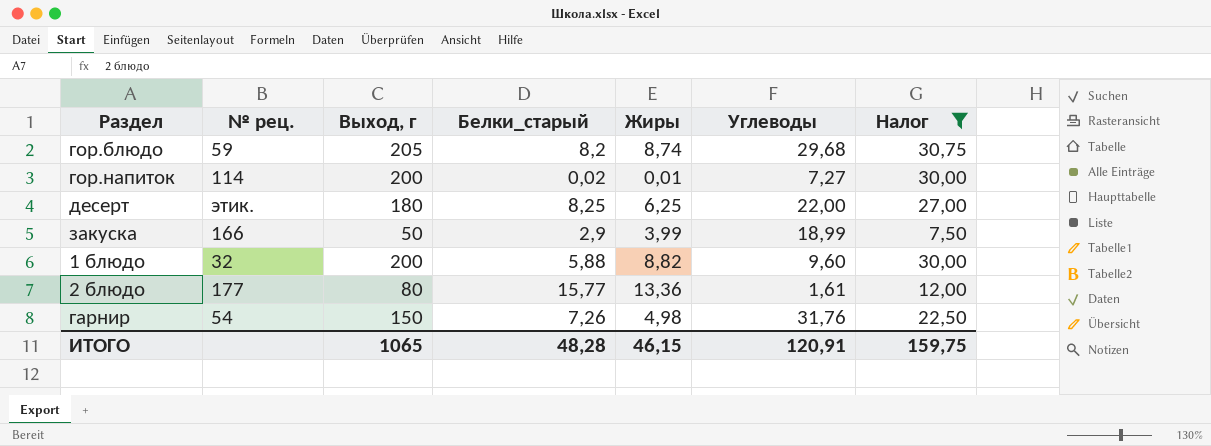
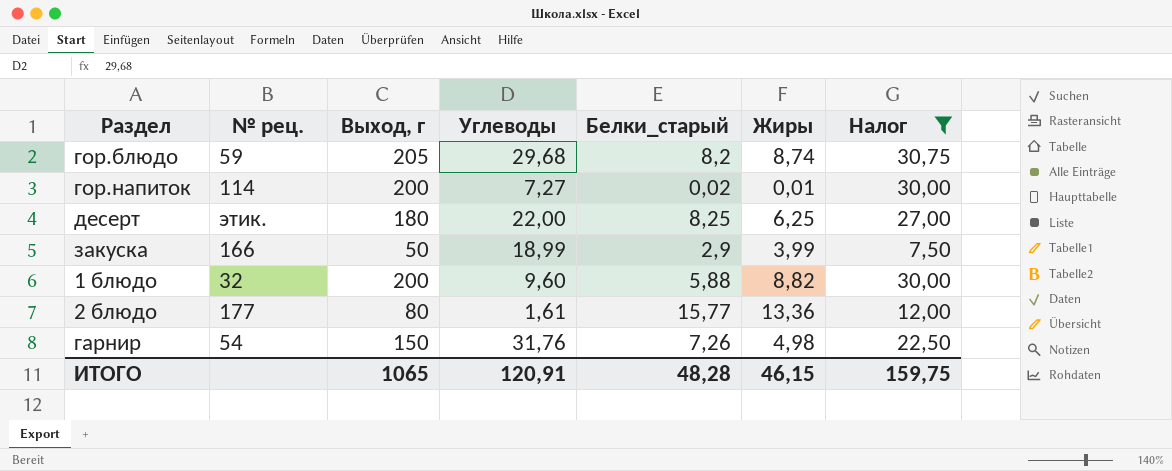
column Углеводы | position: 6 -> 4

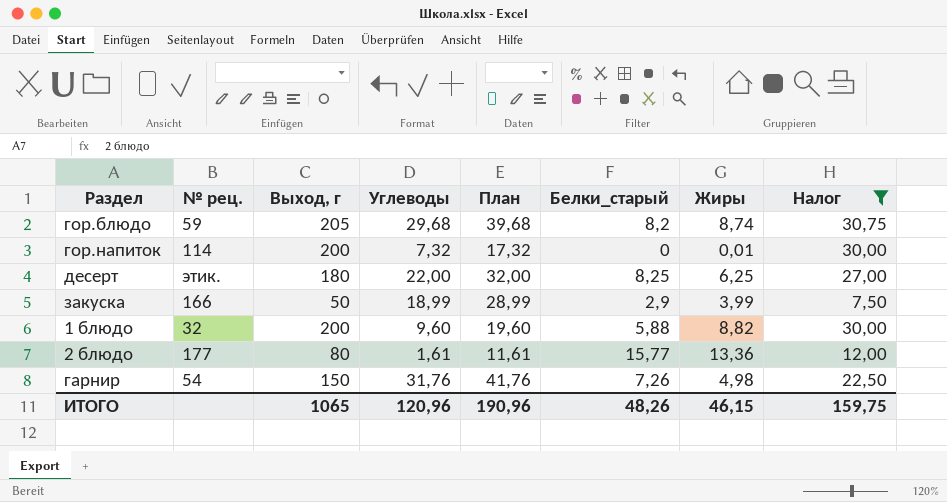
column План | formula: none -> [Углеводы] + 10
гор.напиток | Углеводы: 7,27 -> 7,32
гор.напиток | Белки_старый: 0,02 -> 0
ИТОГО | Углеводы: 120,91 -> 120,96
ИТОГО | Белки_старый: 48,28 -> 48,26

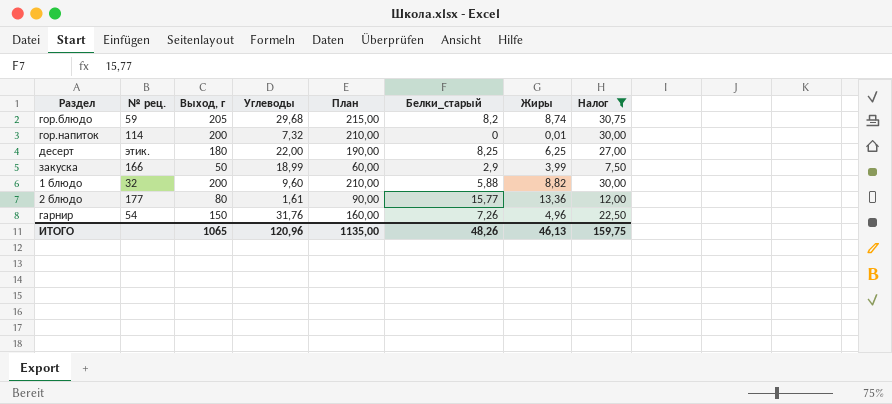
column План | formula: [Углеводы] + 10 -> [Выход, г] + 10
гарнир | Жиры: 4,98 -> 4,96
ИТОГО | План: 190,96 -> 1135,00
ИТОГО | Жиры: 46,15 -> 46,13

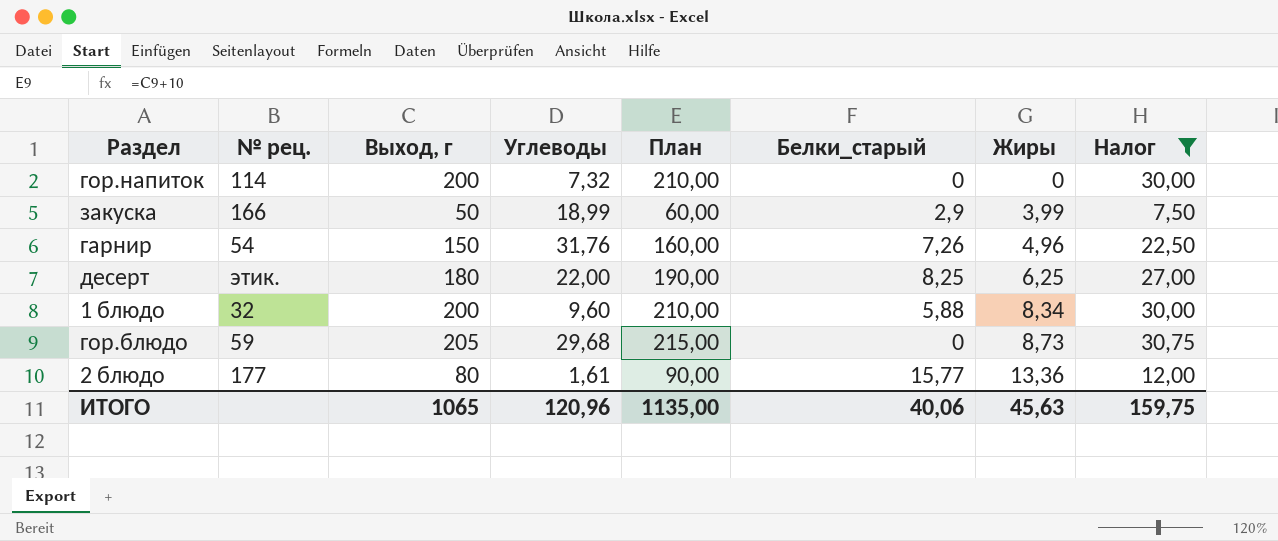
row order: none -> Жиры ascending
гор.напиток | Жиры: 0,01 -> 0
1 блюдо | Жиры: 8,82 -> 8,34
гор.блюдо | Белки_старый: 8,2 -> 0
гор.блюдо | Жиры: 8,74 -> 8,73
ИТОГО | Белки_старый: 48,26 -> 40,06
ИТОГО | Жиры: 46,13 -> 45,63

